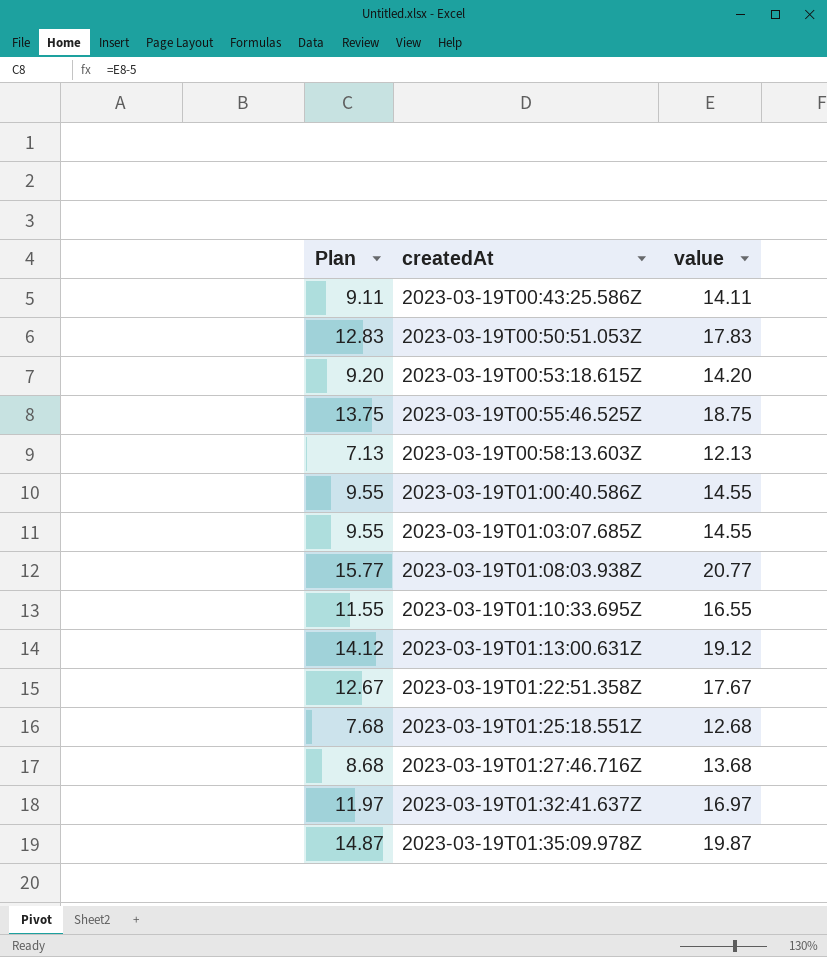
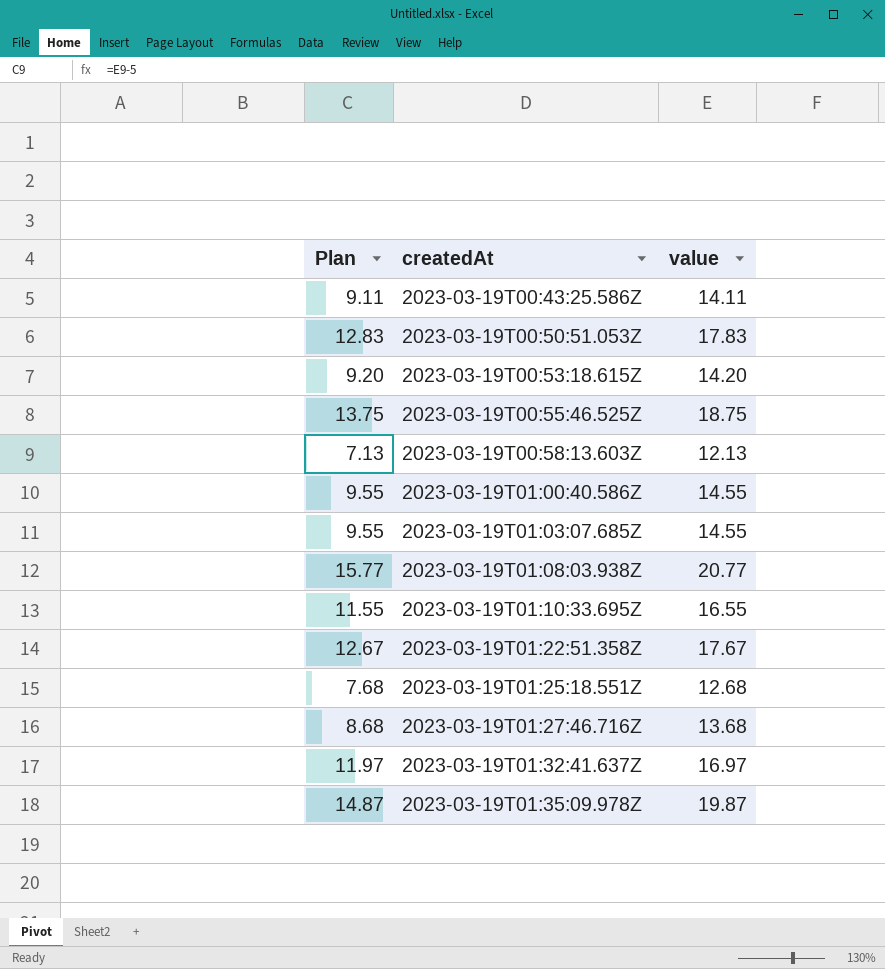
row 2023-03-19T01:13:00.631Z: 14.12 | 19.12 -> none

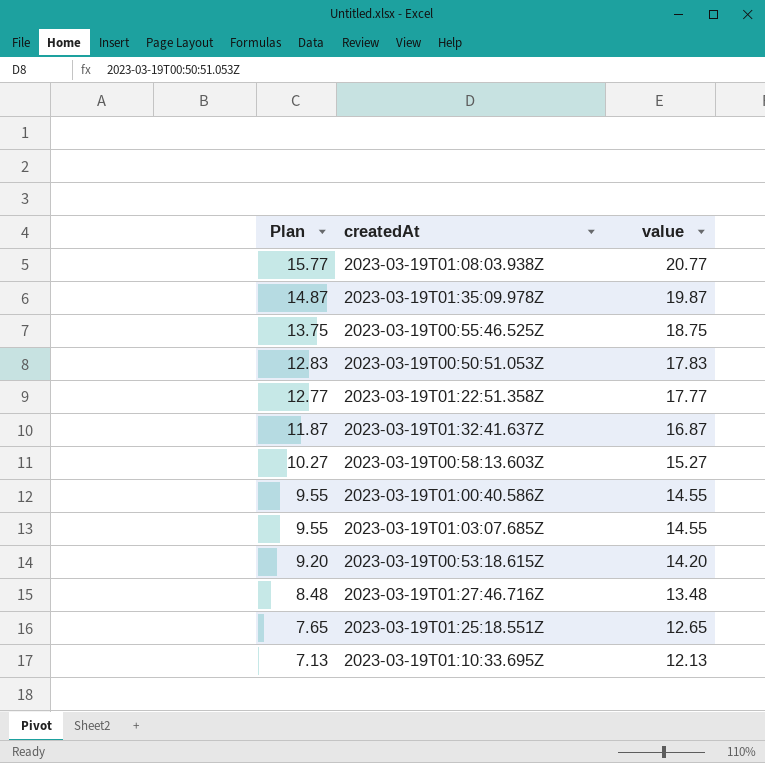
row order: createdAt ascending -> Plan descending
row 2023-03-19T00:43:25.586Z: 9.11 | 14.11 -> none
2023-03-19T01:22:51.358Z | Plan: 12.67 -> 12.77
2023-03-19T01:22:51.358Z | value: 17.67 -> 17.77
2023-03-19T01:32:41.637Z | Plan: 11.97 -> 11.87
2023-03-19T01:32:41.637Z | value: 16.97 -> 16.87
2023-03-19T00:58:13.603Z | Plan: 7.13 -> 10.27
2023-03-19T00:58:13.603Z | value: 12.13 -> 15.27
2023-03-19T01:27:46.716Z | Plan: 8.68 -> 8.48
2023-03-19T01:27:46.716Z | value: 13.68 -> 13.48
2023-03-19T01:25:18.551Z | Plan: 7.68 -> 7.65
2023-03-19T01:25:18.551Z | value: 12.68 -> 12.65
2023-03-19T01:10:33.695Z | Plan: 11.55 -> 7.13
2023-03-19T01:10:33.695Z | value: 16.55 -> 12.13

